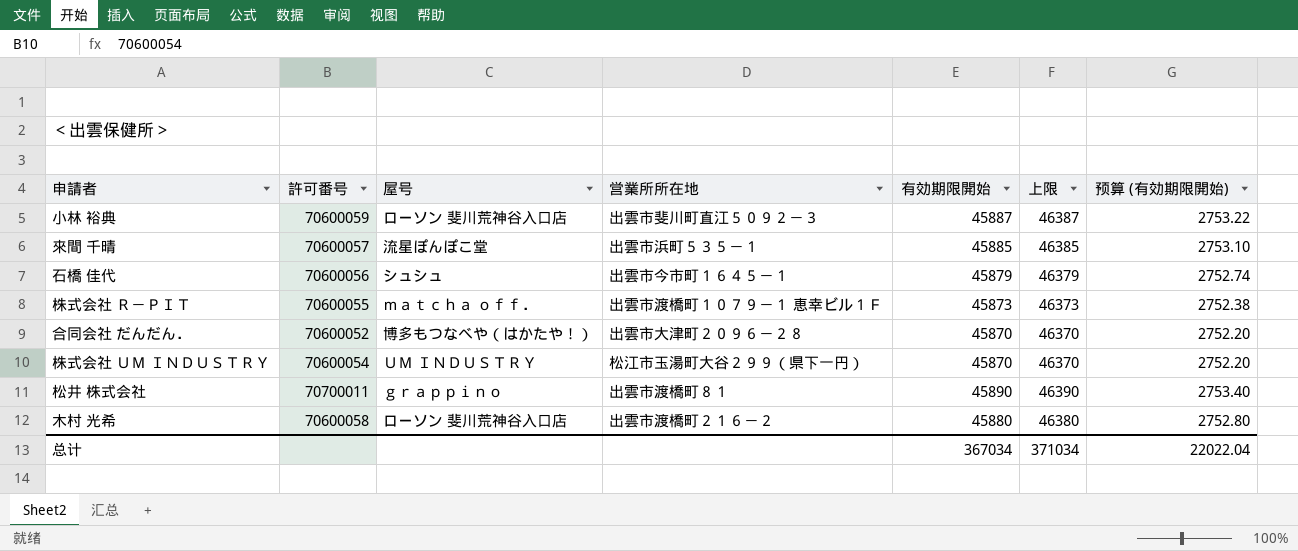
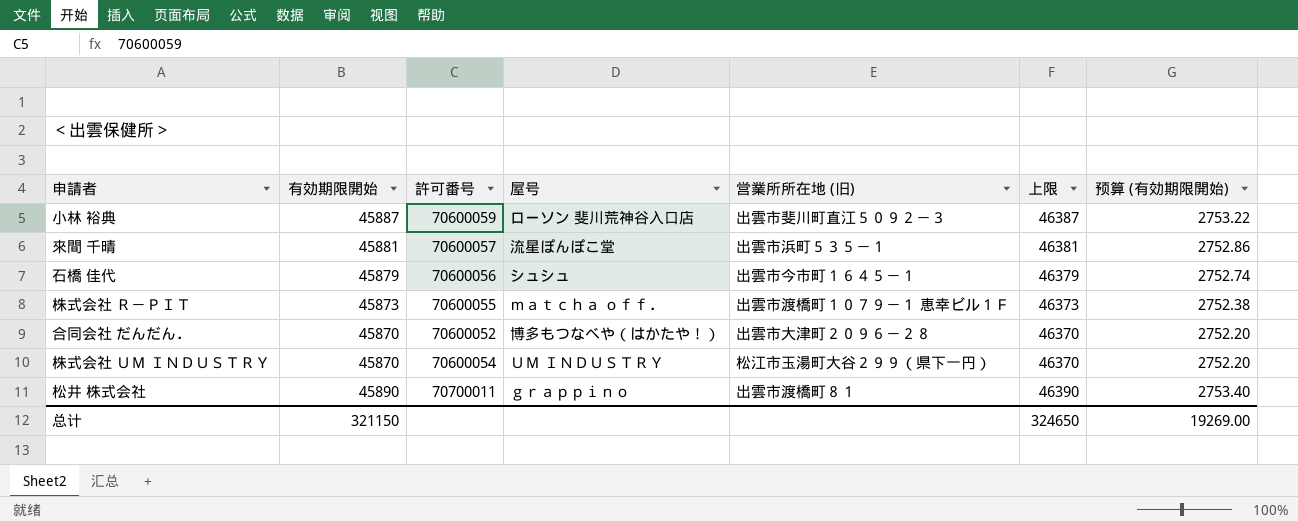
column 有効期限開始 | position: 5 -> 2
column name: 営業所所在地 -> 営業所所在地 (旧)
row 木村 光希: 70600058 | ローソン 斐川荒神谷入口店 | 出雲市渡橋町２１６－２ | 45880 | 46380 | 2752.80 -> none
來間 千晴 | 有効期限開始: 45885 -> 45881
來間 千晴 | 上限: 46385 -> 46381
來間 千晴 | 预算 (有効期限開始): 2753.10 -> 2752.86
总计 | 有効期限開始: 367034 -> 321150
总计 | 上限: 371034 -> 324650
总计 | 预算 (有効期限開始): 22022.04 -> 19269.00

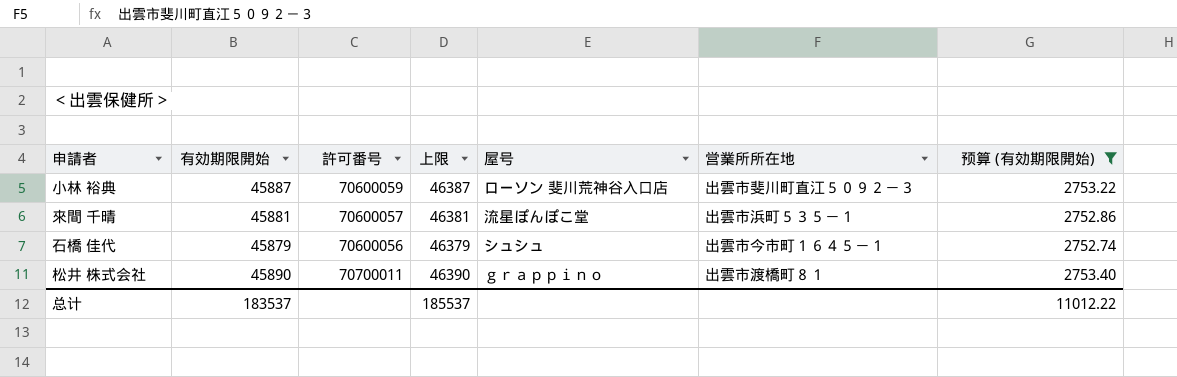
filter: none -> 预算 (有効期限開始) >= 2752.74
column 上限 | position: 6 -> 4
column name: 営業所所在地 (旧) -> 営業所所在地
总计 | 有効期限開始: 321150 -> 183537
总计 | 上限: 324650 -> 185537
总计 | 预算 (有効期限開始): 19269.00 -> 11012.22

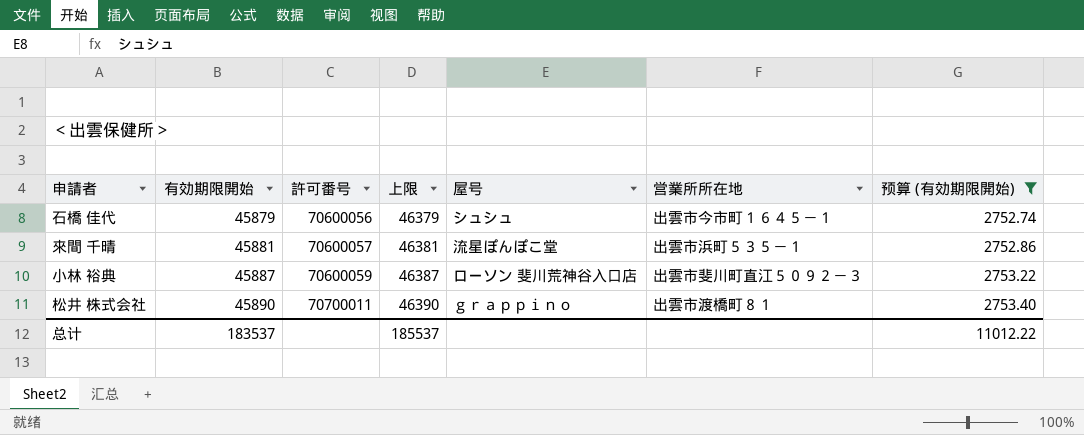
row order: none -> 有効期限開始 ascending

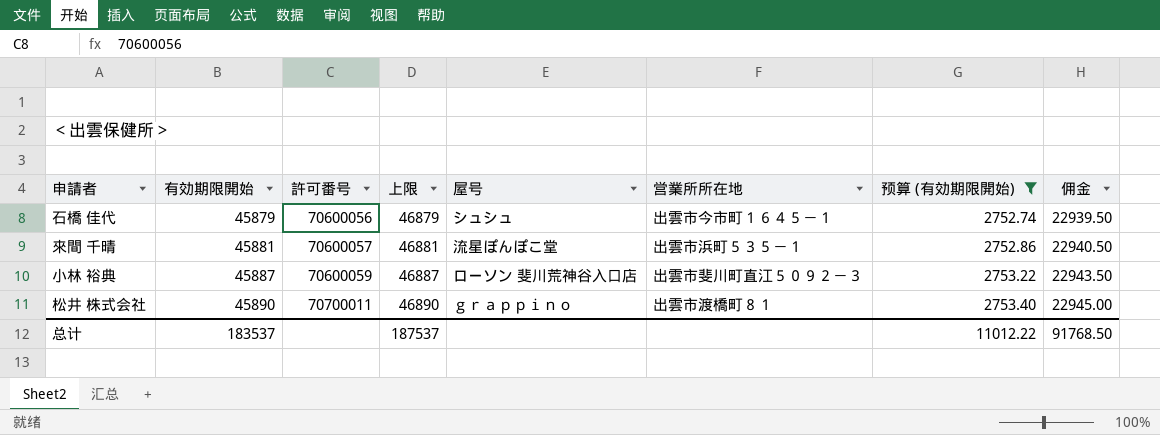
column 上限 | formula: [有効期限開始] + 500 -> [有効期限開始] + 1000
column 佣金 | formula: none -> [有効期限開始] * 0.5
总计 | 上限: 185537 -> 187537

